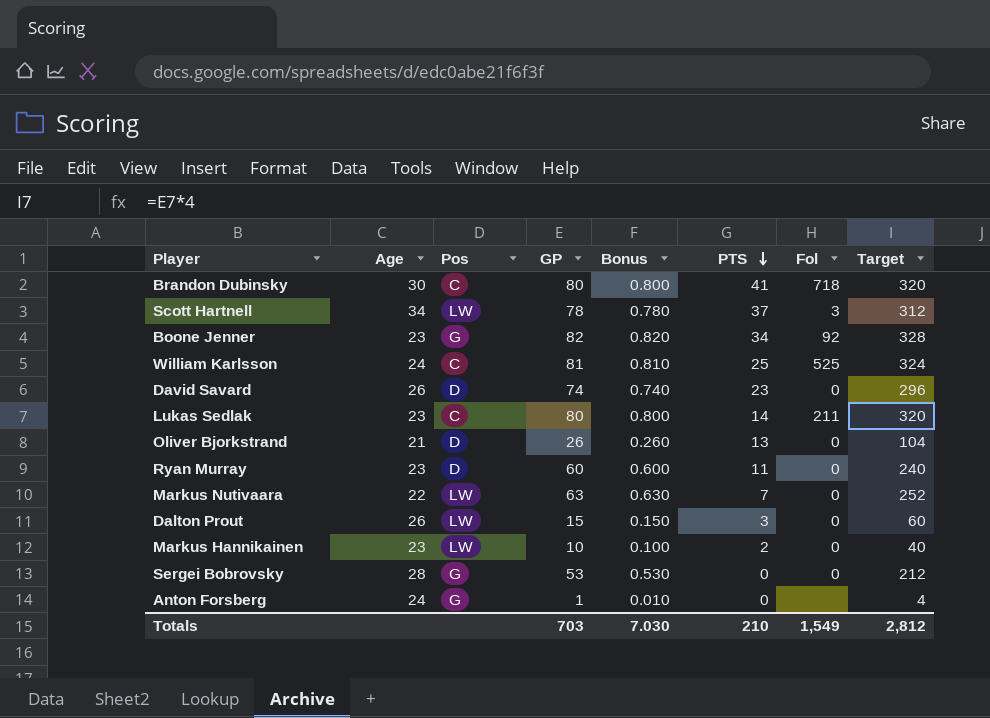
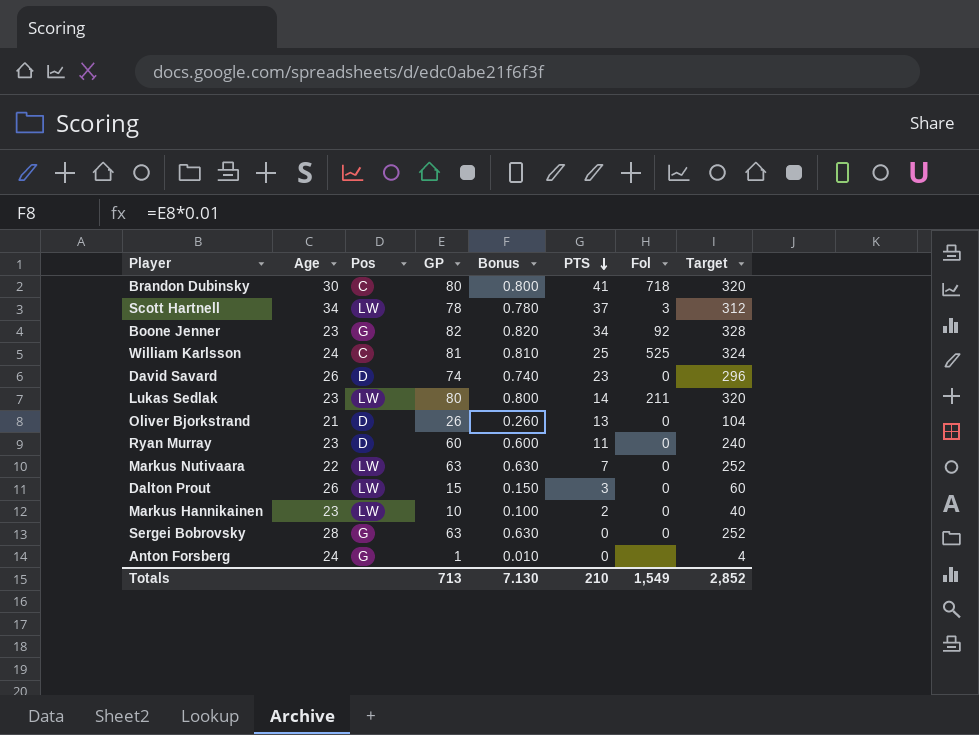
Lukas Sedlak | Pos: C -> LW
Sergei Bobrovsky | GP: 53 -> 63
Sergei Bobrovsky | Bonus: 0.530 -> 0.630
Sergei Bobrovsky | Target: 212 -> 252
Totals | GP: 703 -> 713
Totals | Bonus: 7.030 -> 7.130
Totals | Target: 2,812 -> 2,852

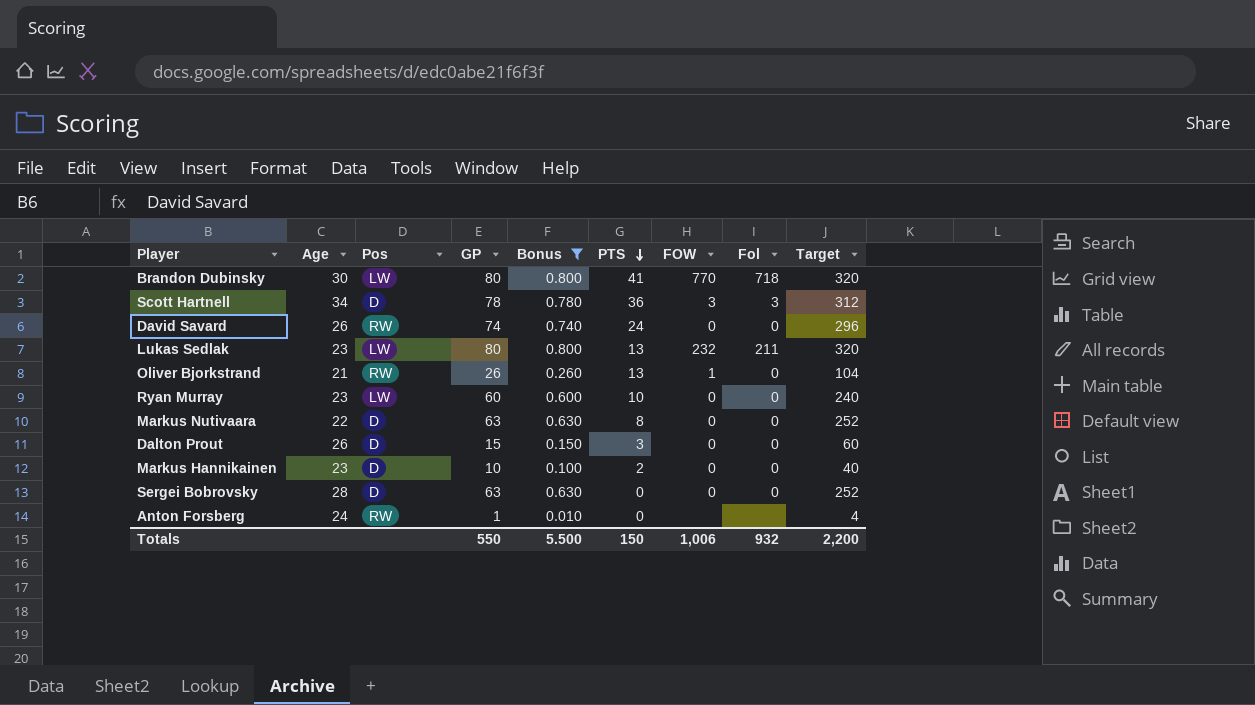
filter: none -> Bonus <= 0.800
column FOW | position: none -> 7
Brandon Dubinsky | Pos: C -> LW
Scott Hartnell | Pos: LW -> D
Scott Hartnell | PTS: 37 -> 36
David Savard | Pos: D -> RW
David Savard | PTS: 23 -> 24
Lukas Sedlak | PTS: 14 -> 13
Oliver Bjorkstrand | Pos: D -> RW
Ryan Murray | Pos: D -> LW
Ryan Murray | PTS: 11 -> 10
Markus Nutivaara | Pos: LW -> D
Markus Nutivaara | PTS: 7 -> 8
Dalton Prout | Pos: LW -> D
Markus Hannikainen | Pos: LW -> D
Sergei Bobrovsky | Pos: G -> D
Anton Forsberg | Pos: G -> RW
Totals | GP: 713 -> 550
Totals | Bonus: 7.130 -> 5.500
Totals | PTS: 210 -> 150
Totals | Fol: 1,549 -> 932
Totals | Target: 2,852 -> 2,200

